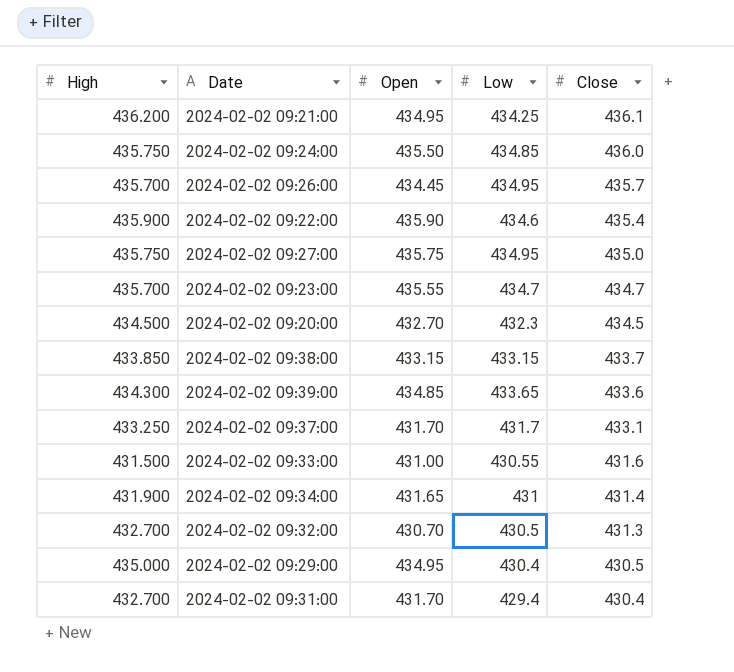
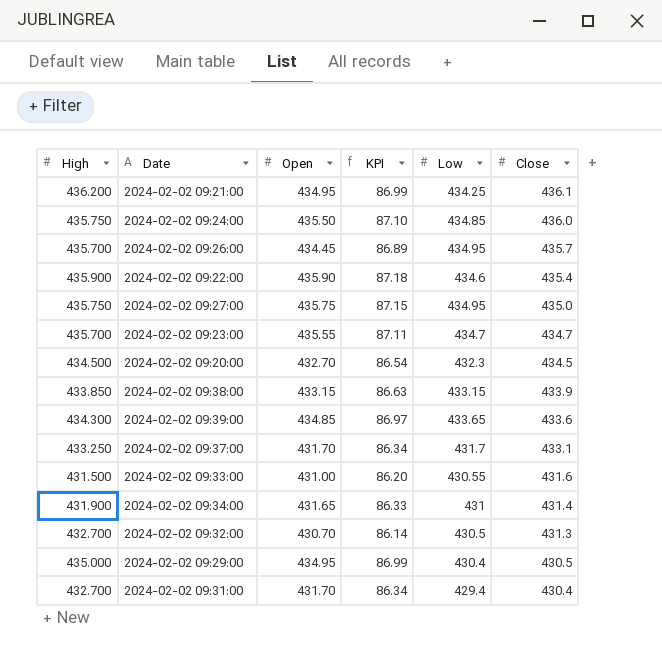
column KPI | formula: none -> [Open] * 0.2
2024-02-02 09:38:00 | Close: 433.7 -> 433.9

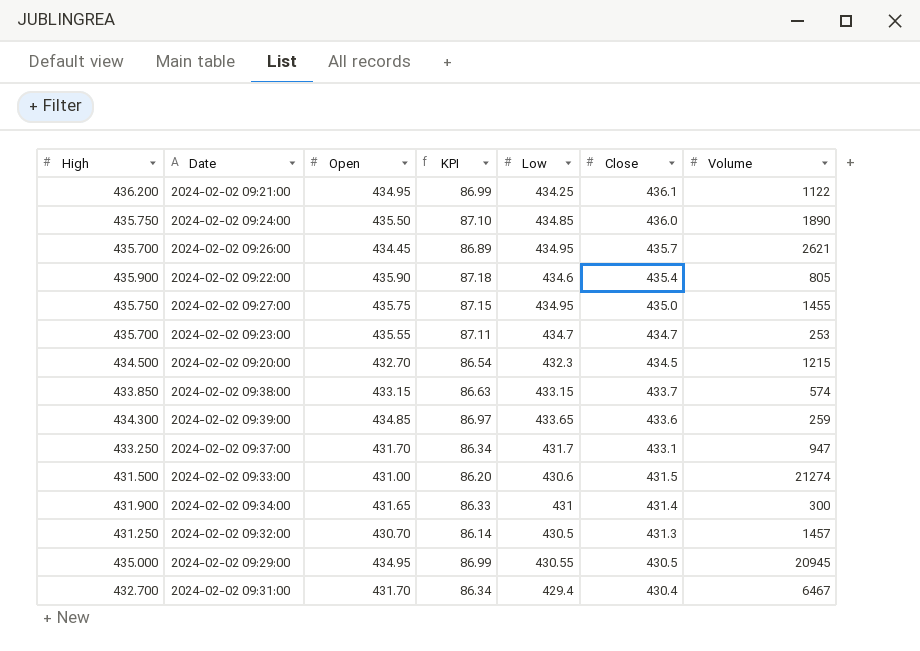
column Volume | position: none -> 7
2024-02-02 09:38:00 | Close: 433.9 -> 433.7
2024-02-02 09:33:00 | Low: 430.55 -> 430.6
2024-02-02 09:33:00 | Close: 431.6 -> 431.5
2024-02-02 09:32:00 | High: 432.700 -> 431.250
2024-02-02 09:29:00 | Low: 430.4 -> 430.55

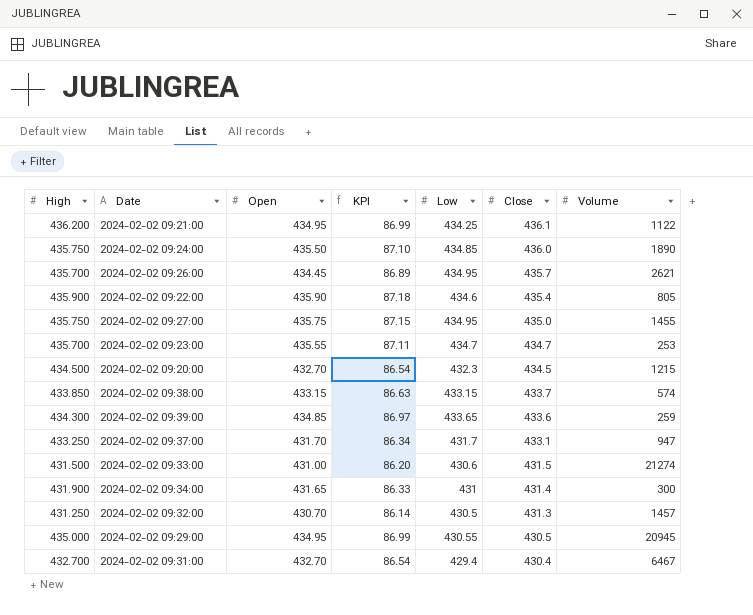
2024-02-02 09:31:00 | Open: 431.70 -> 432.70
2024-02-02 09:31:00 | KPI: 86.34 -> 86.54

